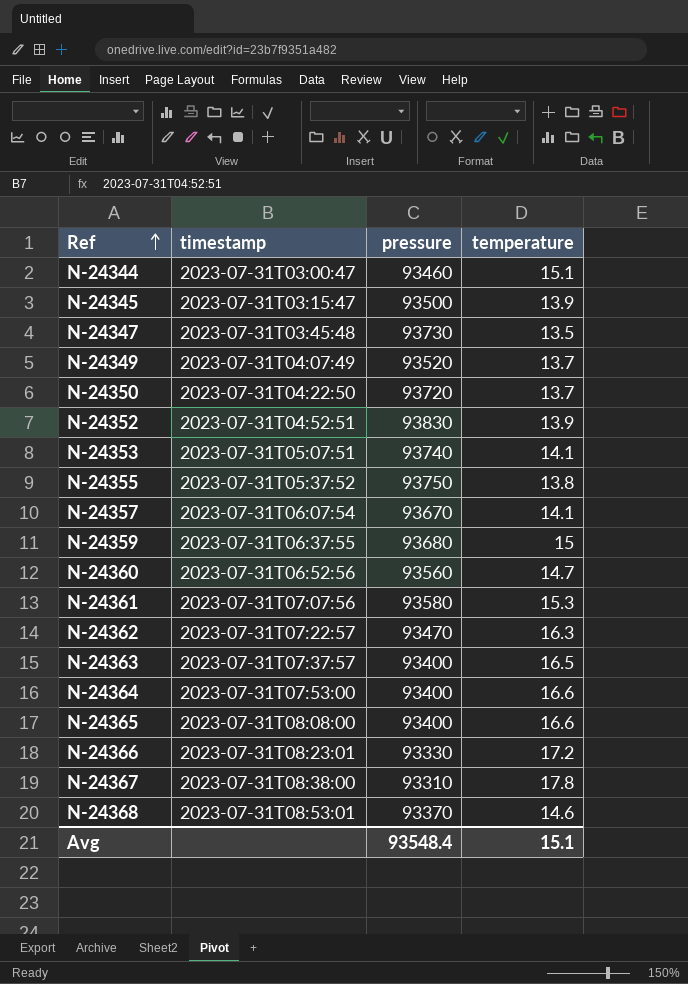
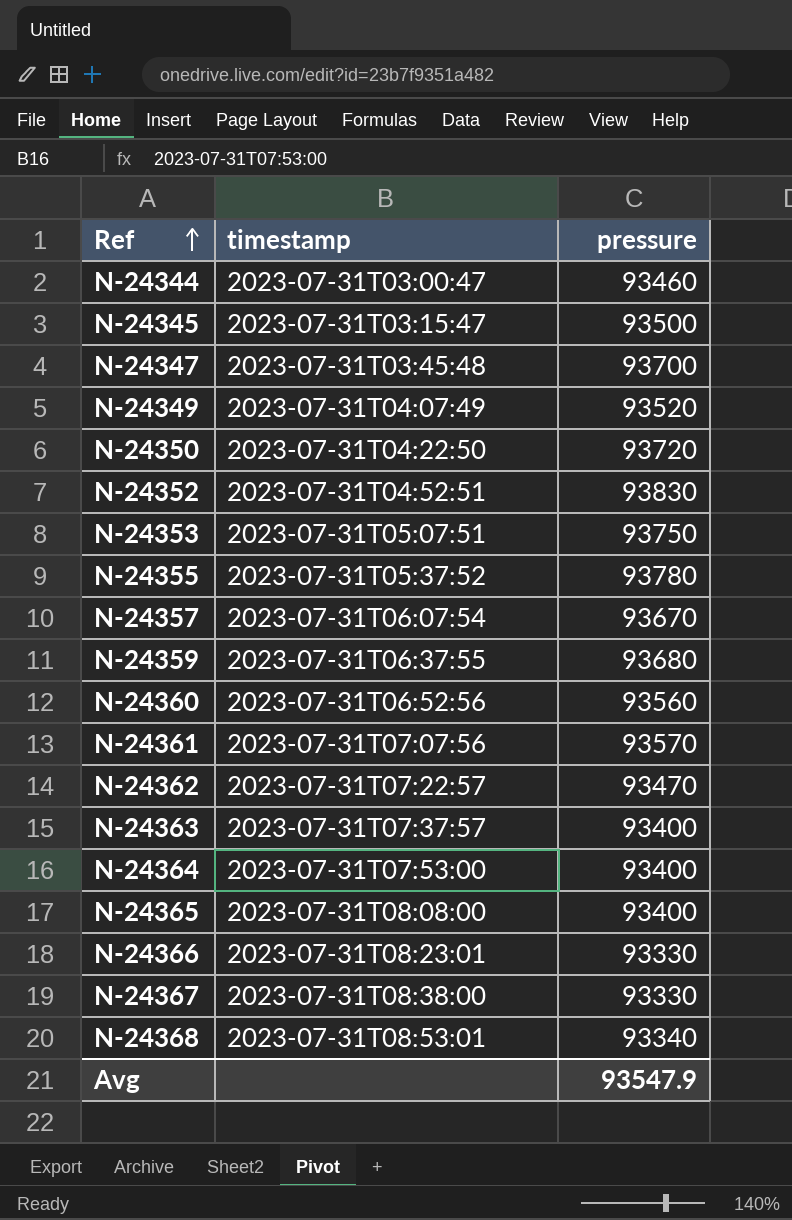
column temperature | position: 4 -> none
N-24347 | pressure: 93730 -> 93700
N-24353 | pressure: 93740 -> 93750
N-24355 | pressure: 93750 -> 93780
N-24361 | pressure: 93580 -> 93570
N-24367 | pressure: 93310 -> 93330
N-24368 | pressure: 93370 -> 93340
Avg | pressure: 93548.4 -> 93547.9

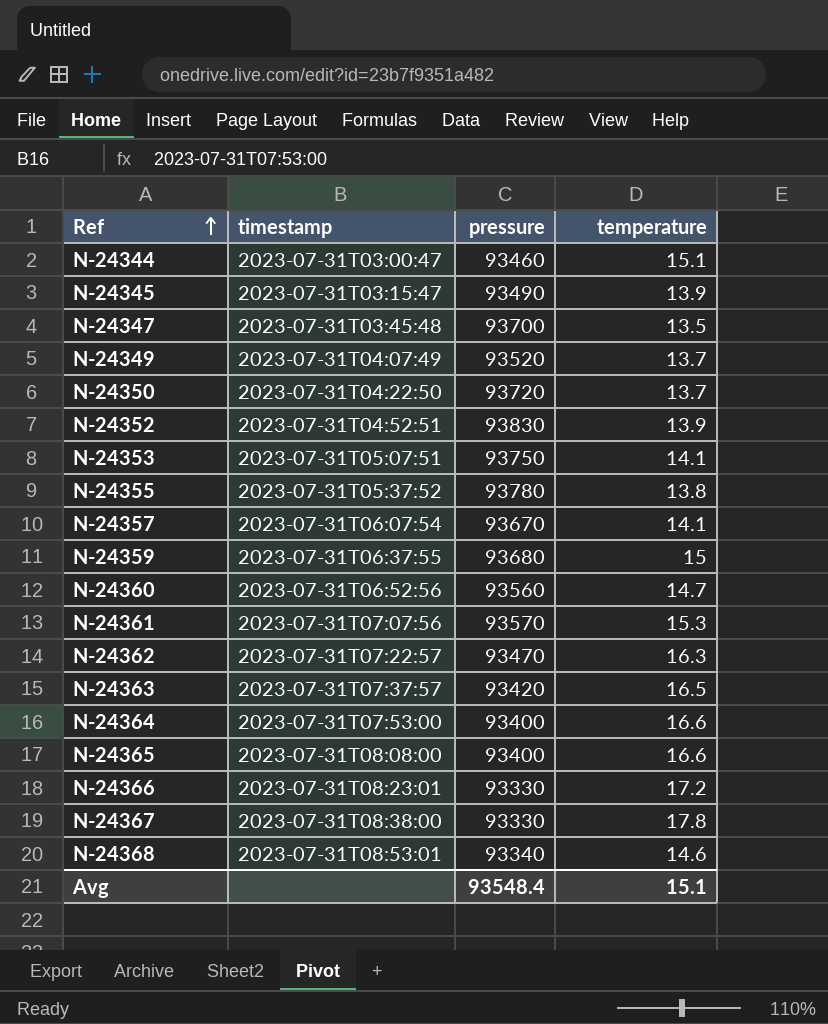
column temperature | position: none -> 4
N-24345 | pressure: 93500 -> 93490
N-24363 | pressure: 93400 -> 93420
Avg | pressure: 93547.9 -> 93548.4

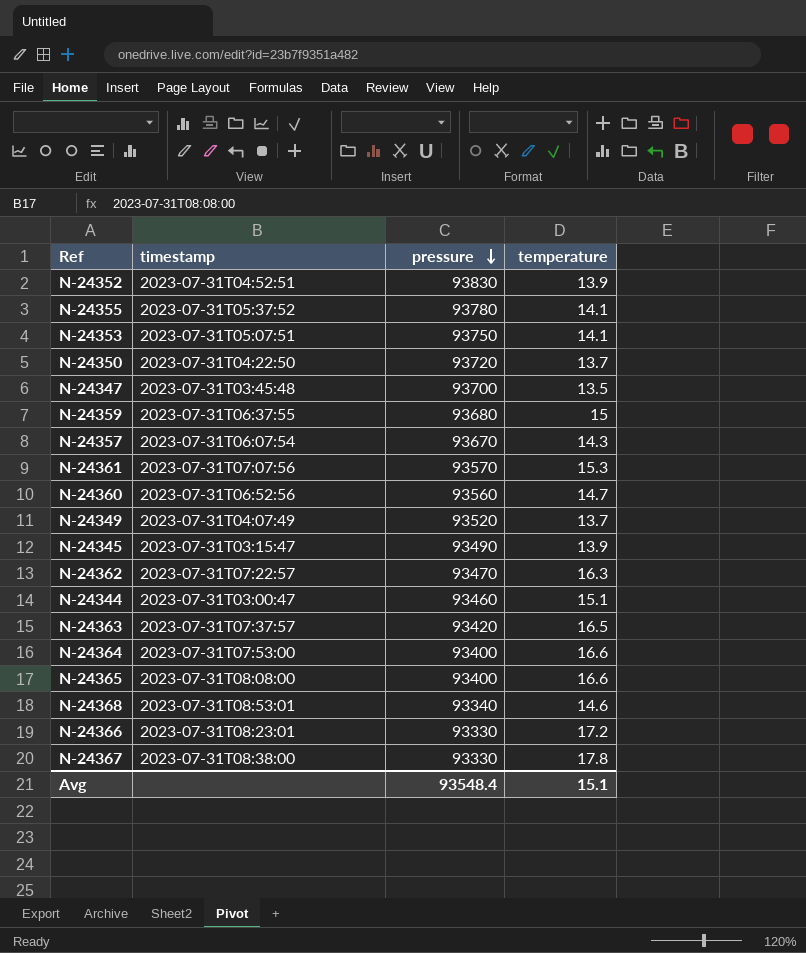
row order: Ref ascending -> pressure descending
N-24355 | temperature: 13.8 -> 14.1
N-24357 | temperature: 14.1 -> 14.3

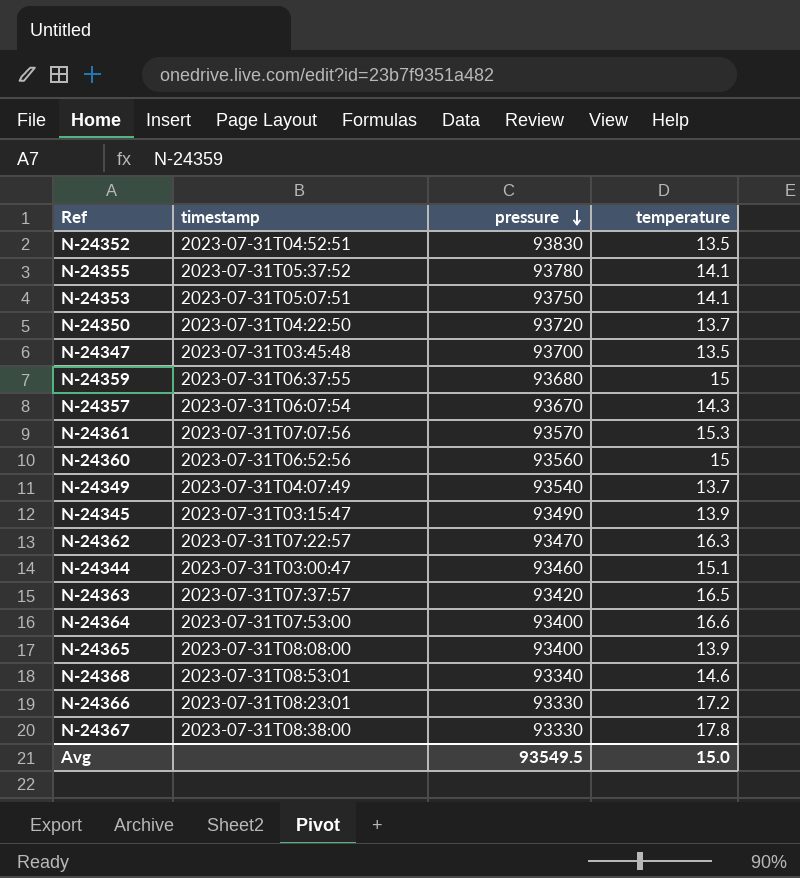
N-24352 | temperature: 13.9 -> 13.5
N-24360 | temperature: 14.7 -> 15
N-24349 | pressure: 93520 -> 93540
N-24365 | temperature: 16.6 -> 13.9
Avg | pressure: 93548.4 -> 93549.5
Avg | temperature: 15.1 -> 15.0

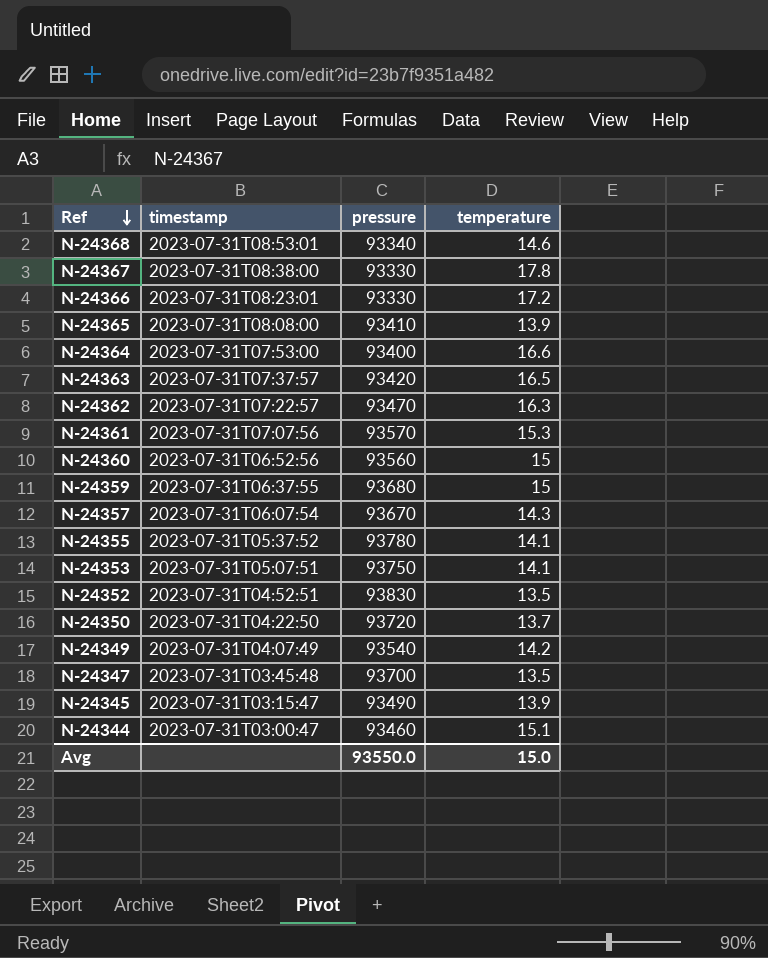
row order: pressure descending -> Ref descending
N-24365 | pressure: 93400 -> 93410
N-24349 | temperature: 13.7 -> 14.2
Avg | pressure: 93549.5 -> 93550.0

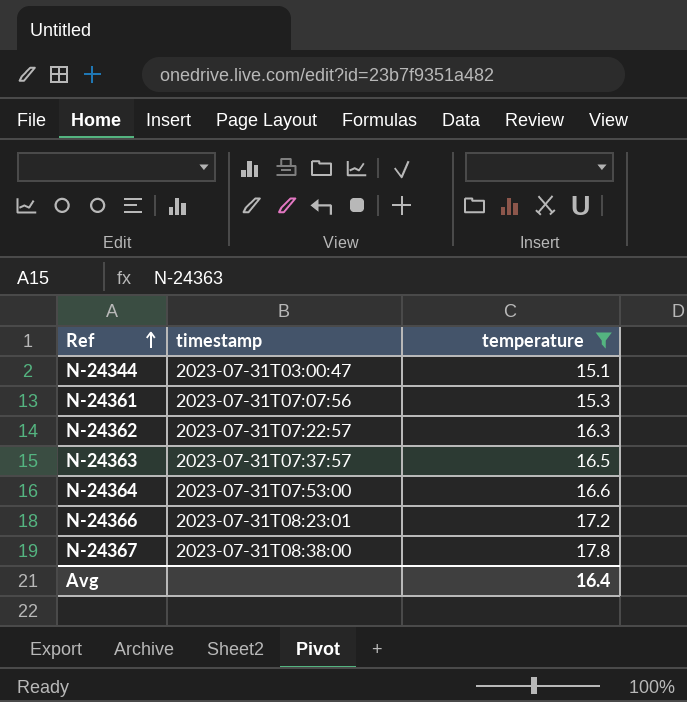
filter: none -> temperature >= 15.1
row order: Ref descending -> Ref ascending
column pressure | position: 3 -> none
Avg | temperature: 15.0 -> 16.4

